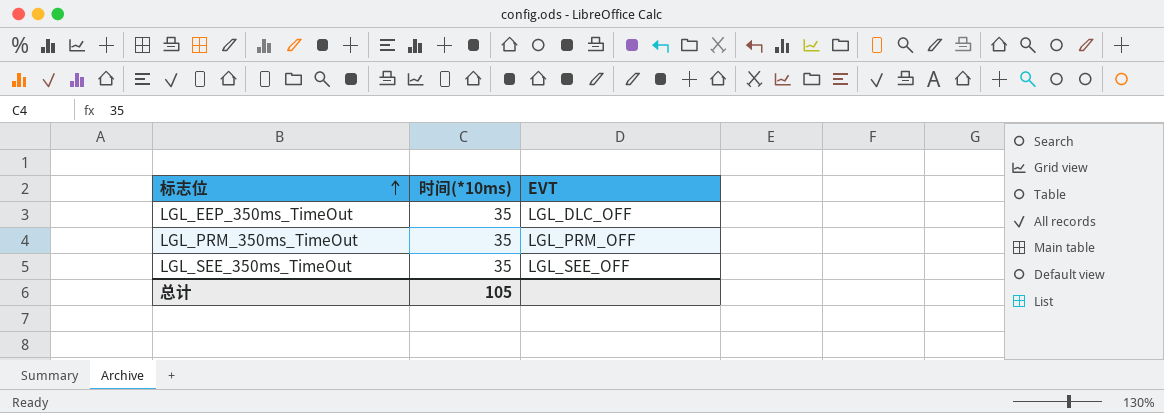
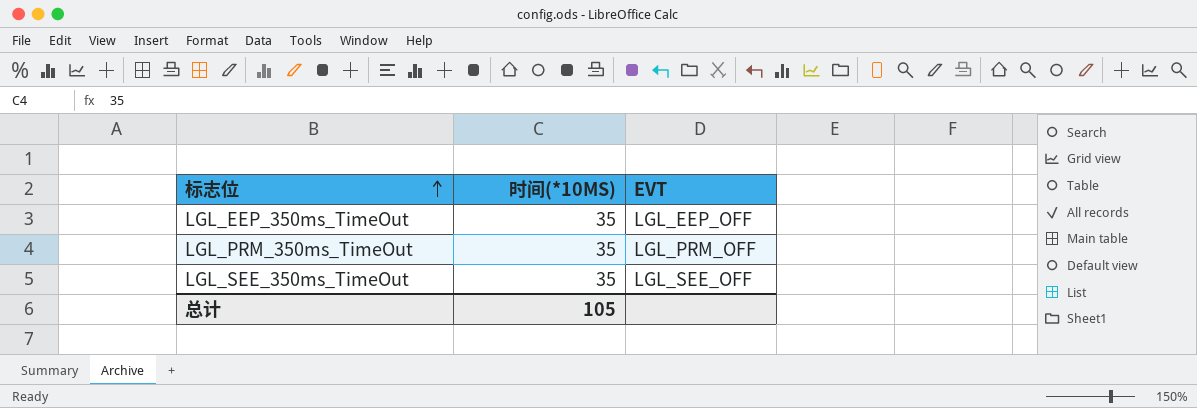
column name: 时间(*10ms) -> 时间(*10MS)
LGL_EEP_350ms_TimeOut | EVT: LGL_DLC_OFF -> LGL_EEP_OFF

